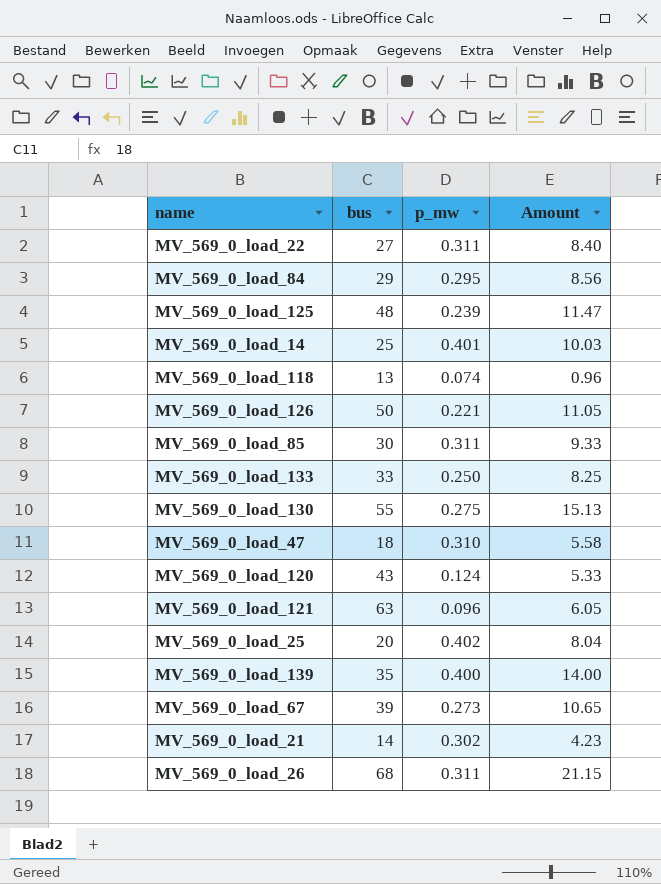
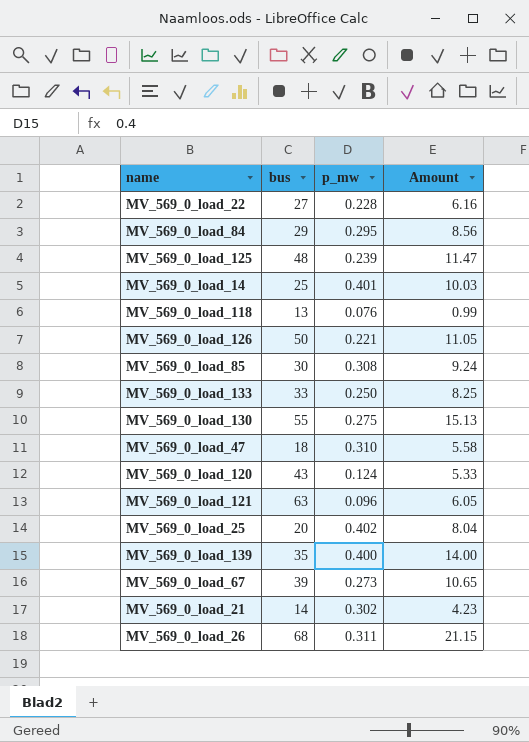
MV_569_0_load_22 | p_mw: 0.311 -> 0.228
MV_569_0_load_22 | Amount: 8.40 -> 6.16
MV_569_0_load_118 | p_mw: 0.074 -> 0.076
MV_569_0_load_118 | Amount: 0.96 -> 0.99
MV_569_0_load_85 | p_mw: 0.311 -> 0.308
MV_569_0_load_85 | Amount: 9.33 -> 9.24

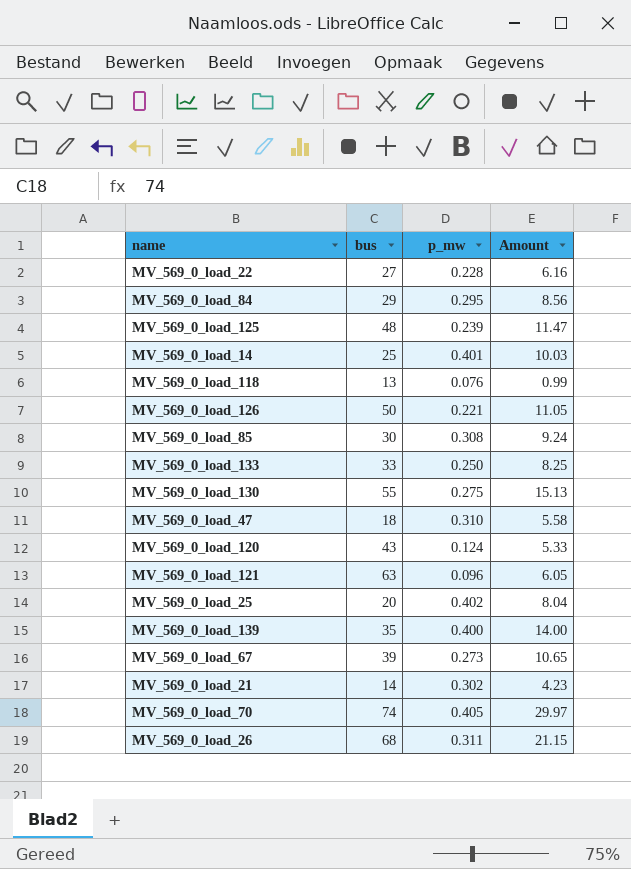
row MV_569_0_load_70: none -> 74 | 0.405 | 29.97

